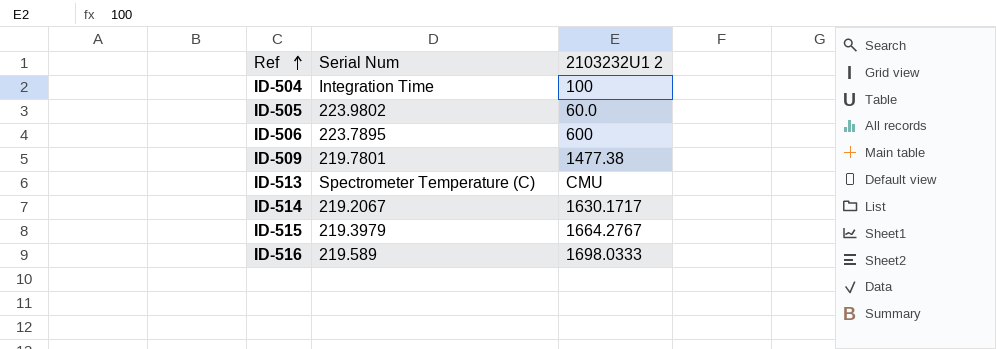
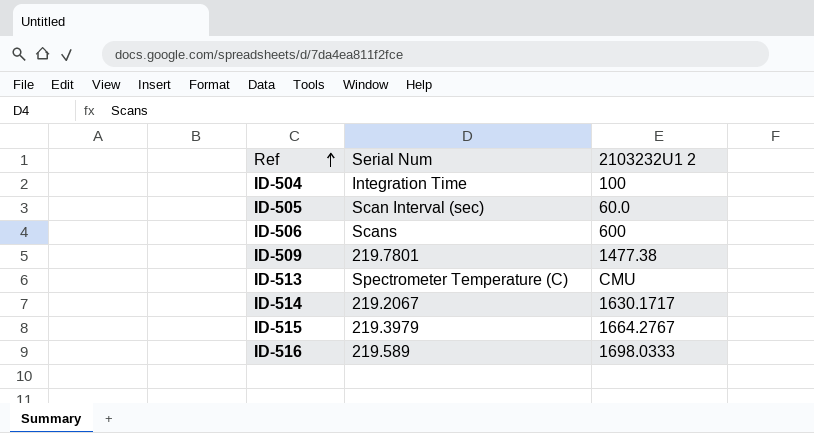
ID-505 | Serial Num: 223.9802 -> Scan Interval (sec)
ID-506 | Serial Num: 223.7895 -> Scans

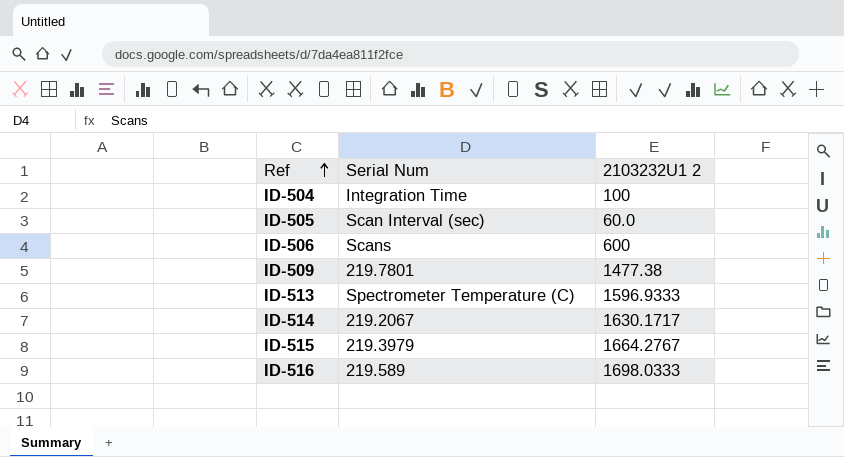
ID-513 | 2103232U1 2: CMU -> 1596.9333

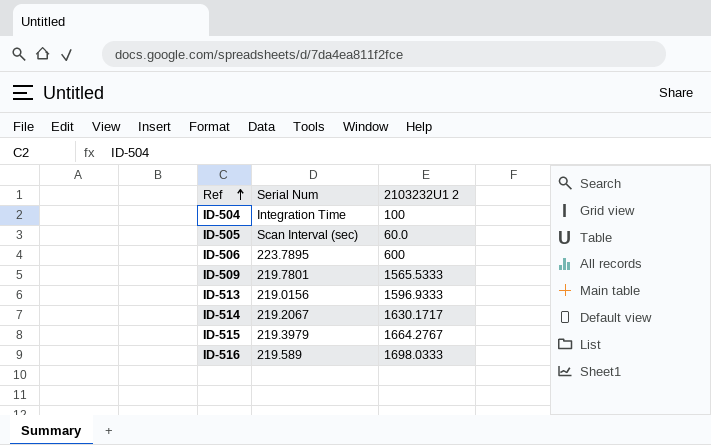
ID-506 | Serial Num: Scans -> 223.7895
ID-509 | 2103232U1 2: 1477.38 -> 1565.5333
ID-513 | Serial Num: Spectrometer Temperature (C) -> 219.0156

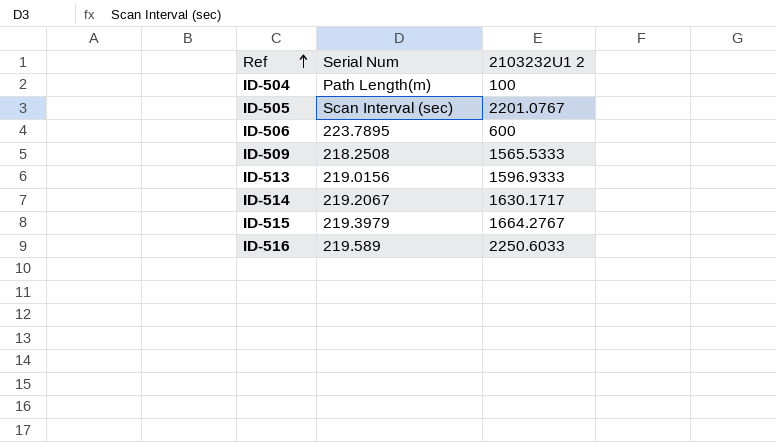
ID-504 | Serial Num: Integration Time -> Path Length(m)
ID-505 | 2103232U1 2: 60.0 -> 2201.0767
ID-509 | Serial Num: 219.7801 -> 218.2508
ID-516 | 2103232U1 2: 1698.0333 -> 2250.6033

